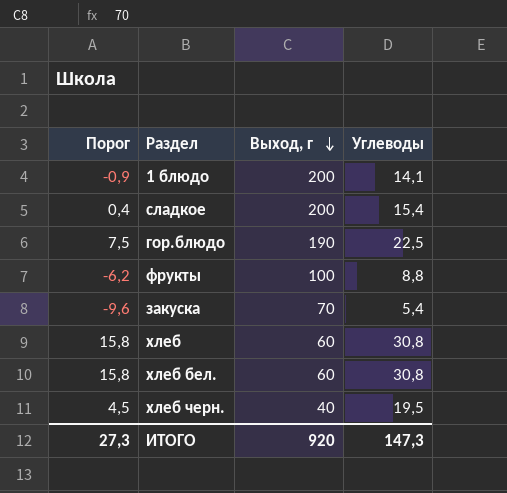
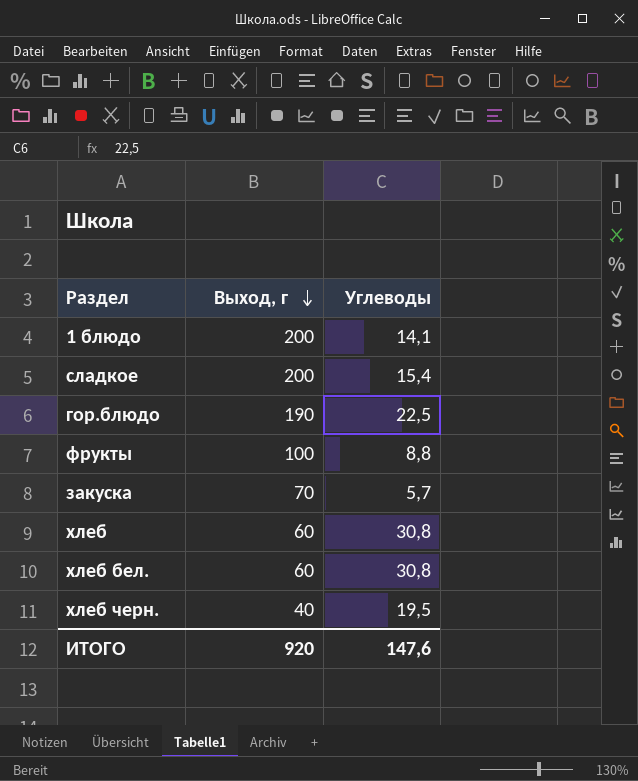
column Порог | formula: [Углеводы] - 15 -> none
закуска | Углеводы: 5,4 -> 5,7
ИТОГО | Углеводы: 147,3 -> 147,6

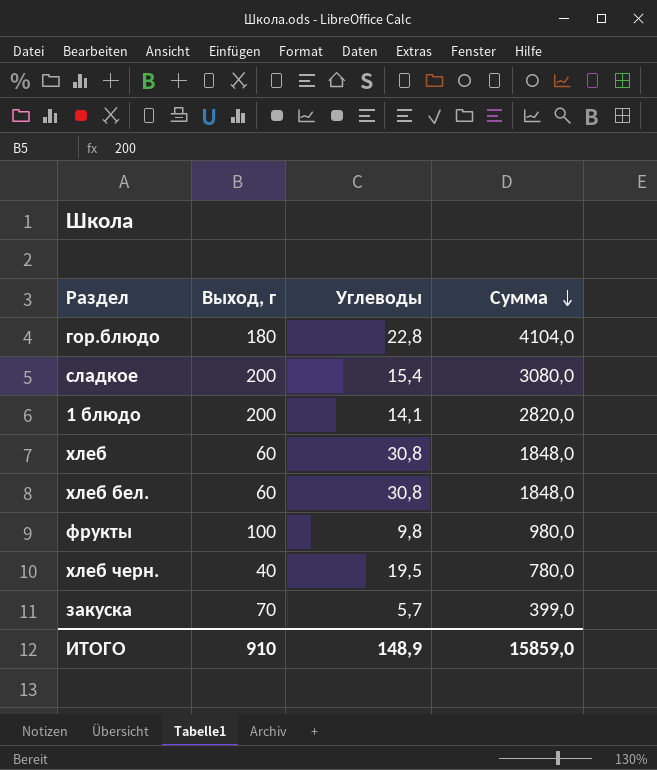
row order: Выход, г descending -> Сумма descending
column Сумма | formula: none -> [Выход, г] * [Углеводы]
гор.блюдо | Выход, г: 190 -> 180
гор.блюдо | Углеводы: 22,5 -> 22,8
фрукты | Углеводы: 8,8 -> 9,8
ИТОГО | Выход, г: 920 -> 910
ИТОГО | Углеводы: 147,6 -> 148,9

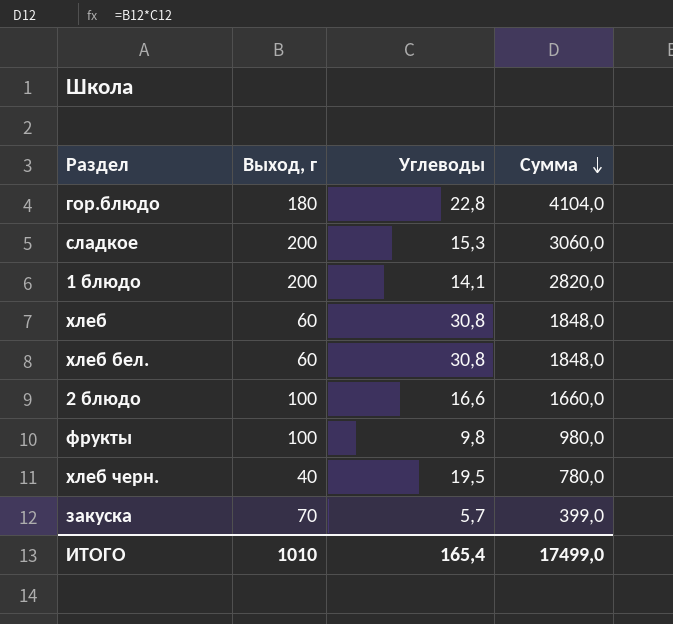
сладкое | Углеводы: 15,4 -> 15,3
сладкое | Сумма: 3080,0 -> 3060,0
row 2 блюдо: none -> 100 | 16,6 | 1660,0
ИТОГО | Выход, г: 910 -> 1010
ИТОГО | Углеводы: 148,9 -> 165,4
ИТОГО | Сумма: 15859,0 -> 17499,0

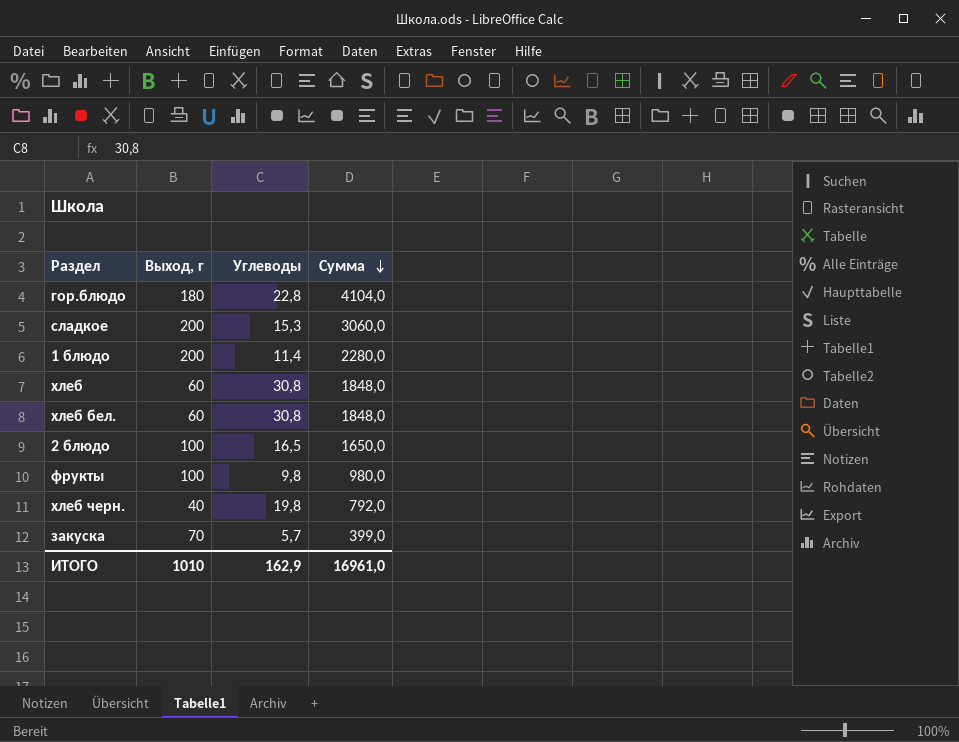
1 блюдо | Углеводы: 14,1 -> 11,4
1 блюдо | Сумма: 2820,0 -> 2280,0
2 блюдо | Углеводы: 16,6 -> 16,5
2 блюдо | Сумма: 1660,0 -> 1650,0
хлеб черн. | Углеводы: 19,5 -> 19,8
хлеб черн. | Сумма: 780,0 -> 792,0
ИТОГО | Углеводы: 165,4 -> 162,9
ИТОГО | Сумма: 17499,0 -> 16961,0

